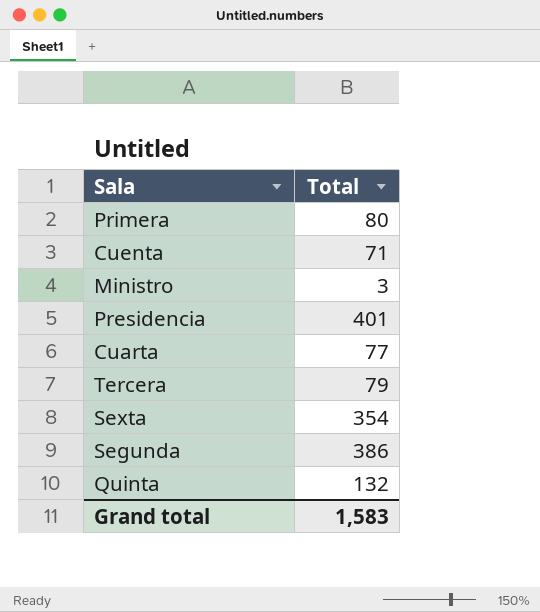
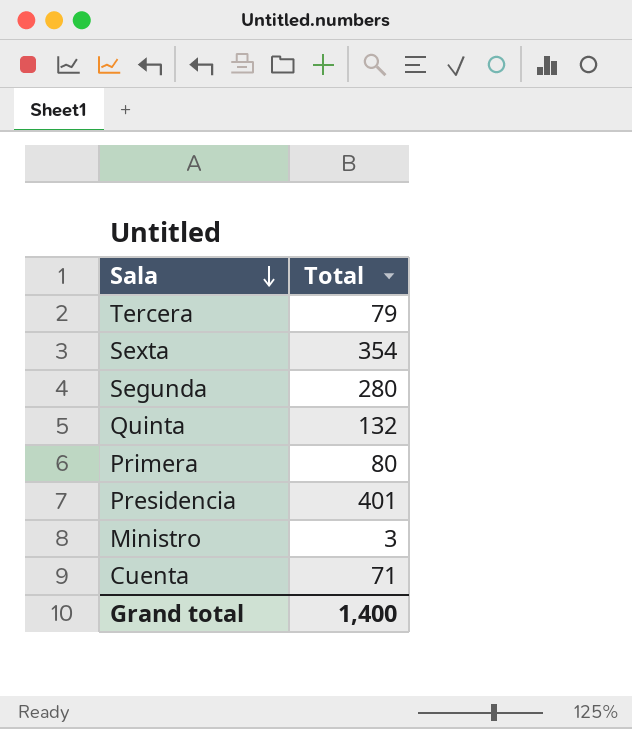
row order: none -> Sala descending
row Cuarta: 77 -> none
Segunda | Total: 386 -> 280
Grand total | Total: 1,583 -> 1,400

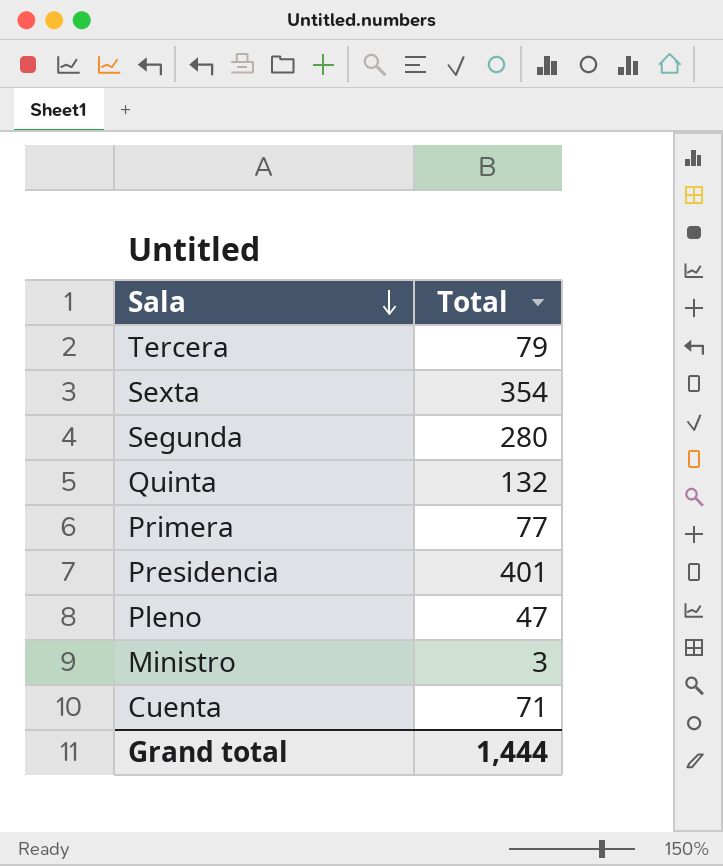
Primera | Total: 80 -> 77
row Pleno: none -> 47
Grand total | Total: 1,400 -> 1,444

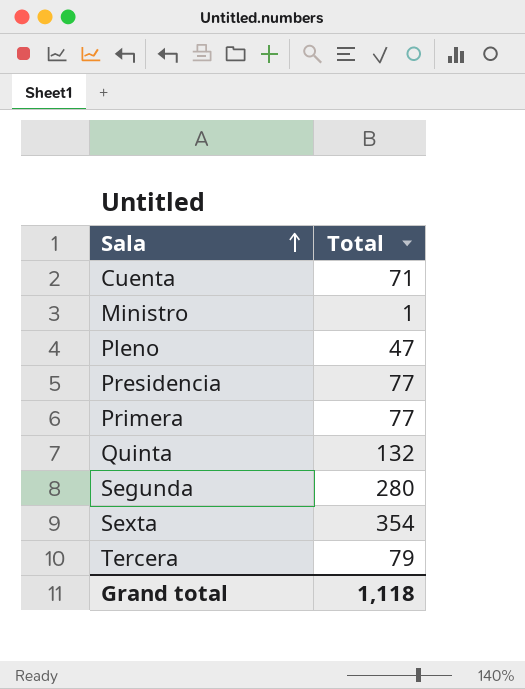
row order: Sala descending -> Sala ascending
Ministro | Total: 3 -> 1
Presidencia | Total: 401 -> 77
Grand total | Total: 1,444 -> 1,118

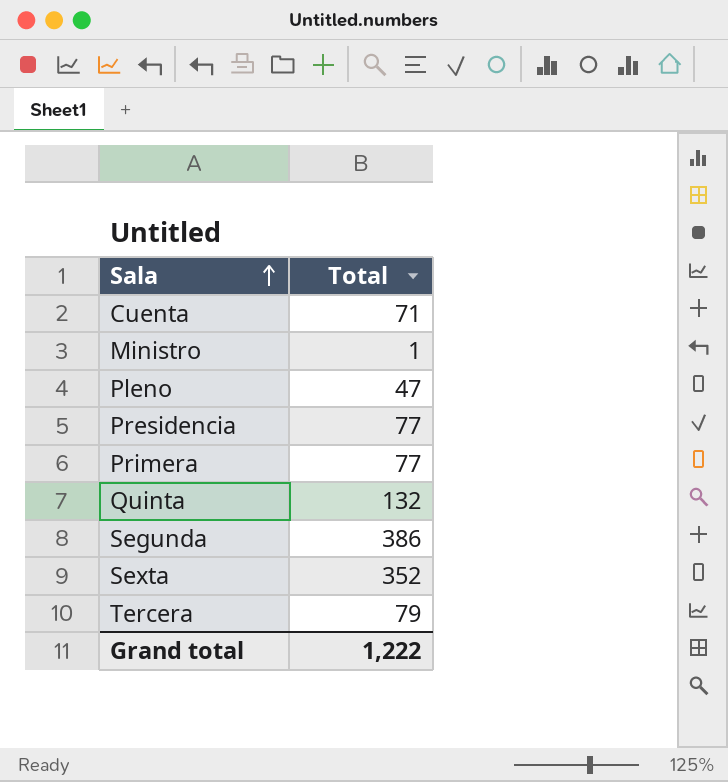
Segunda | Total: 280 -> 386
Sexta | Total: 354 -> 352
Grand total | Total: 1,118 -> 1,222

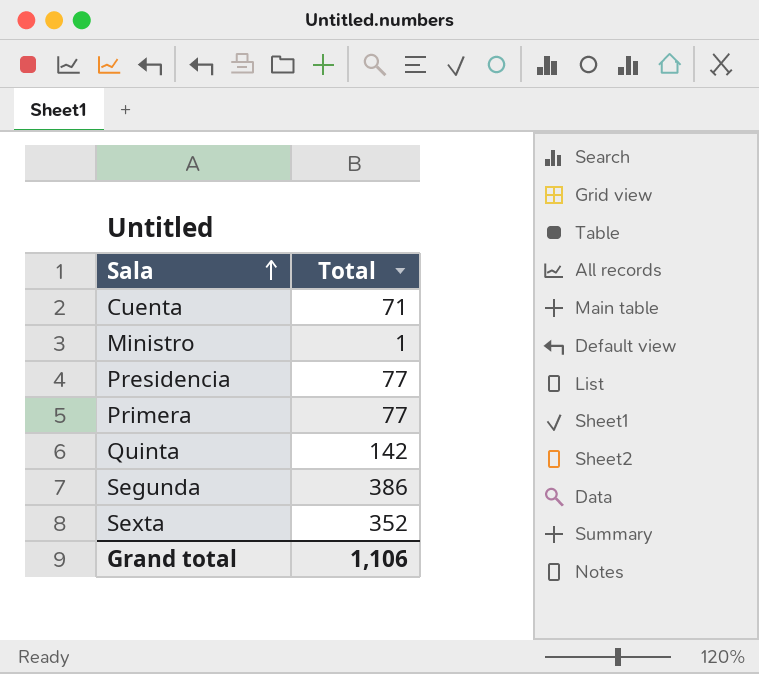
row Pleno: 47 -> none
row Tercera: 79 -> none
Quinta | Total: 132 -> 142
Grand total | Total: 1,222 -> 1,106

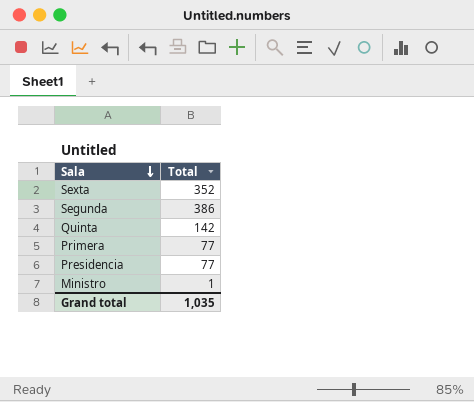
row order: Sala ascending -> Sala descending
row Cuenta: 71 -> none
Grand total | Total: 1,106 -> 1,035

